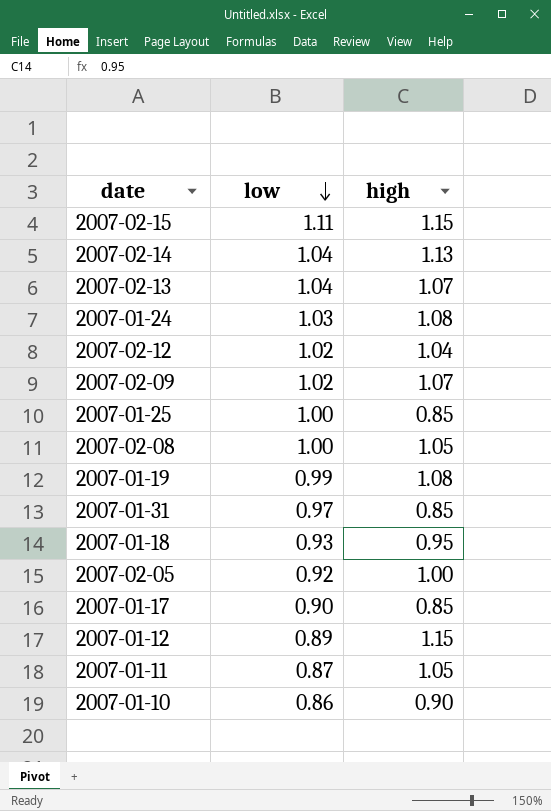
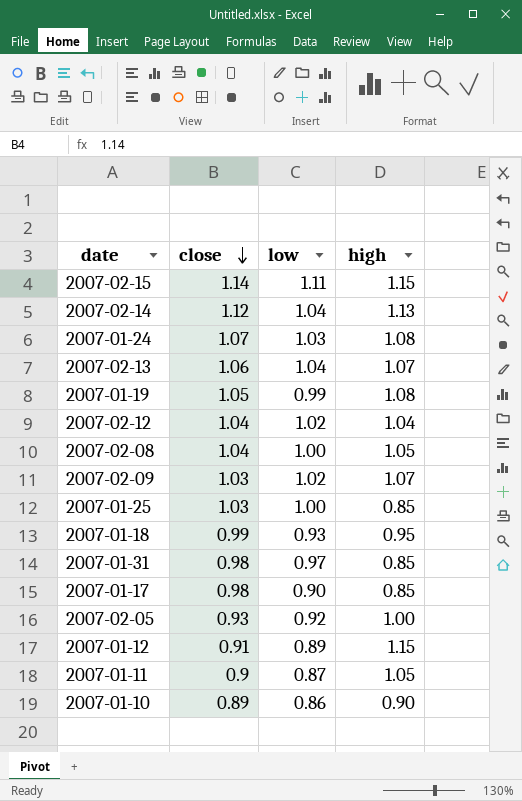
row order: low descending -> close descending
column close | position: none -> 2

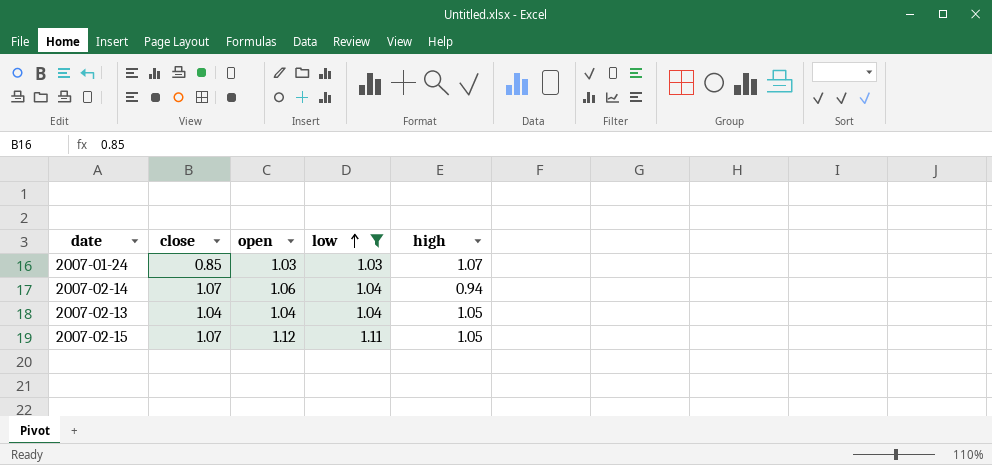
filter: none -> low >= 1.03
row order: close descending -> low ascending
column open | position: none -> 3
2007-01-24 | close: 1.07 -> 0.85
2007-01-24 | high: 1.08 -> 1.07
2007-02-14 | close: 1.12 -> 1.07
2007-02-14 | high: 1.13 -> 0.94
2007-02-13 | close: 1.06 -> 1.04
2007-02-13 | high: 1.07 -> 1.05
2007-02-15 | close: 1.14 -> 1.07
2007-02-15 | high: 1.15 -> 1.05

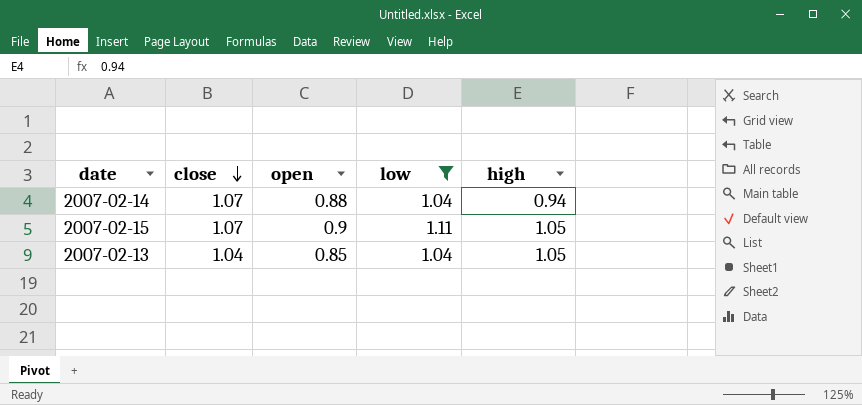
row order: low ascending -> close descending
row 2007-01-24: 0.85 | 1.03 | 1.03 | 1.07 -> none
2007-02-14 | open: 1.06 -> 0.88
2007-02-15 | open: 1.12 -> 0.9
2007-02-13 | open: 1.04 -> 0.85

